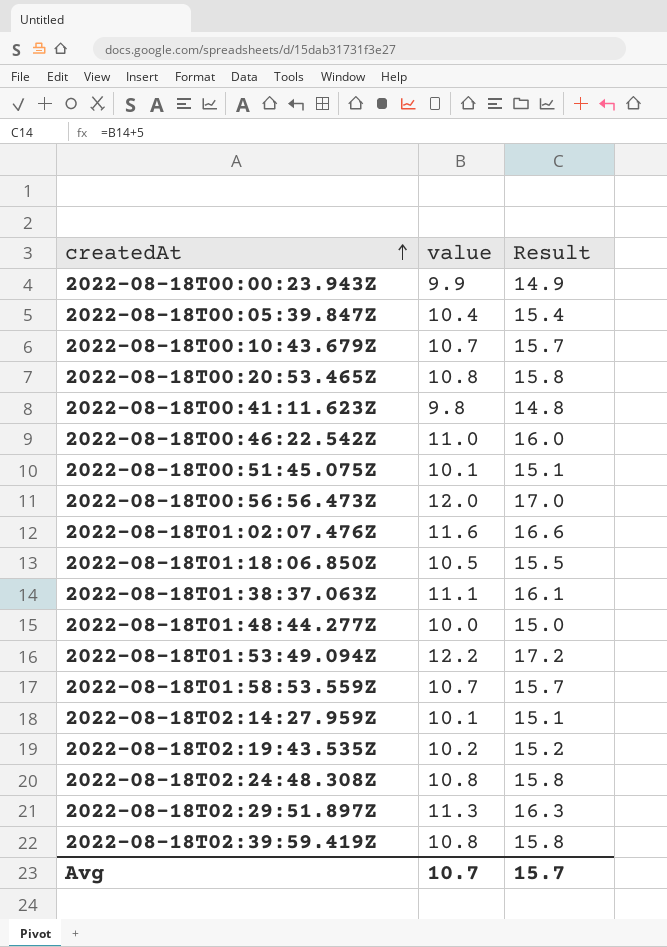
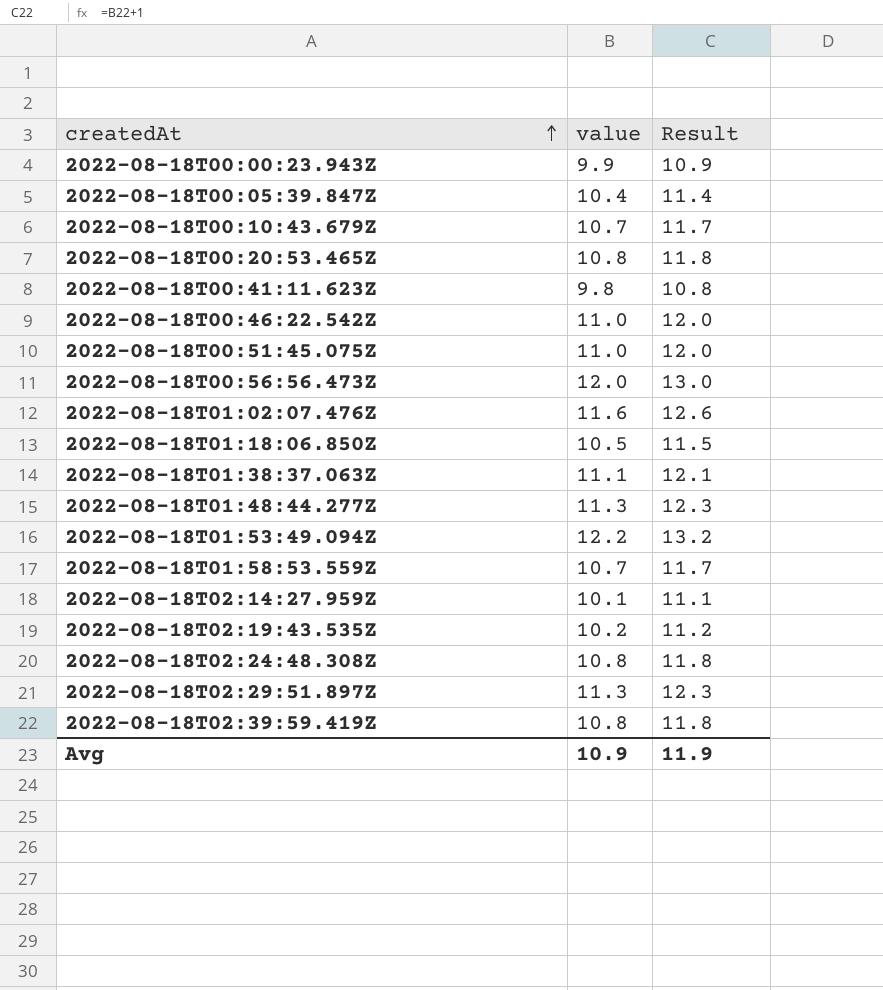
column Result | formula: [value] + 5 -> [value] + 1
2022-08-18T00:51:45.075Z | value: 10.1 -> 11.0
2022-08-18T01:48:44.277Z | value: 10.0 -> 11.3
Avg | value: 10.7 -> 10.9
Avg | Result: 15.7 -> 11.9

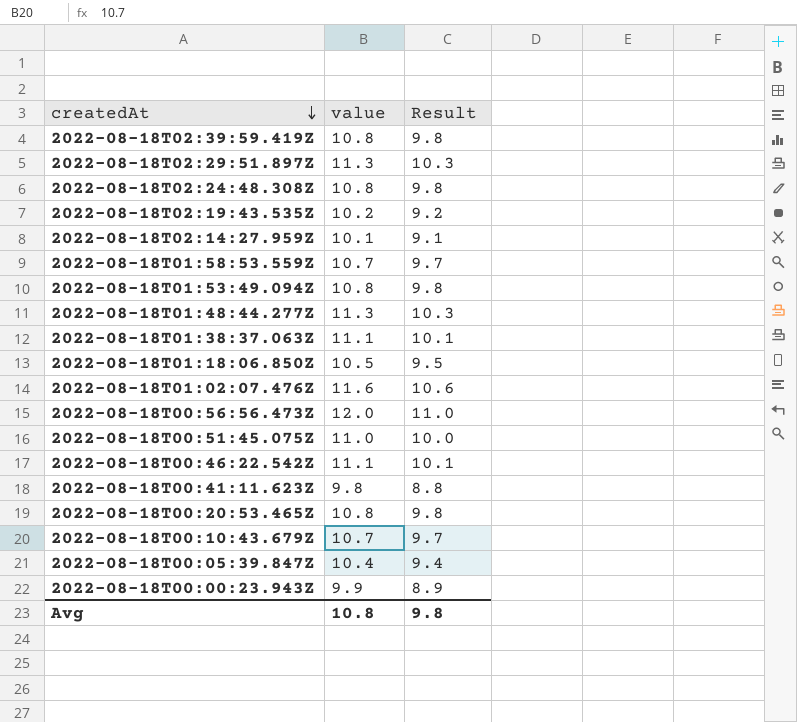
row order: createdAt ascending -> createdAt descending
column Result | formula: [value] + 1 -> [value] - 1
2022-08-18T01:53:49.094Z | value: 12.2 -> 10.8
2022-08-18T00:46:22.542Z | value: 11.0 -> 11.1
Avg | value: 10.9 -> 10.8
Avg | Result: 11.9 -> 9.8

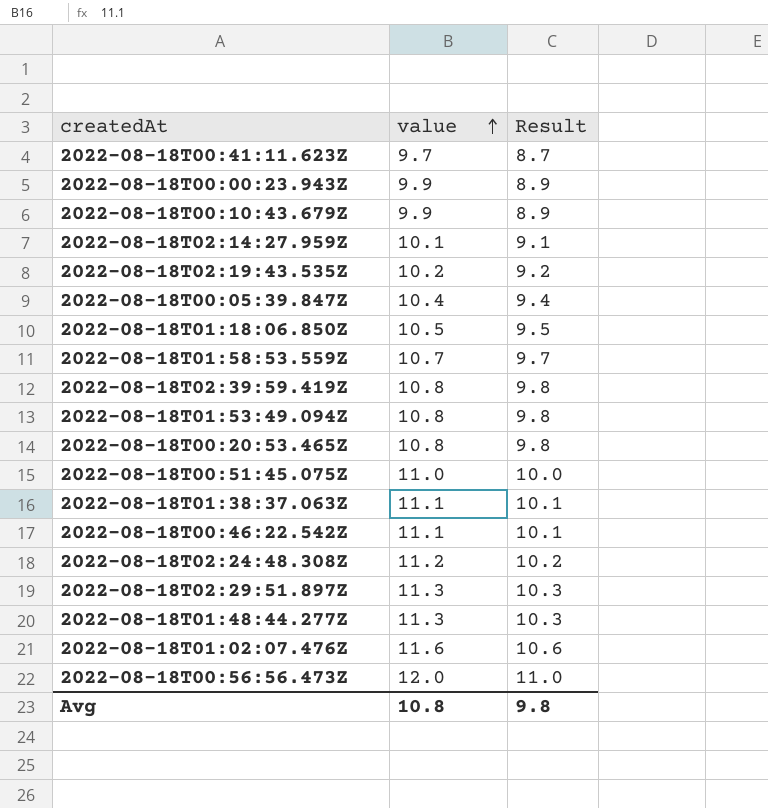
row order: createdAt descending -> value ascending
2022-08-18T00:41:11.623Z | value: 9.8 -> 9.7
2022-08-18T00:41:11.623Z | Result: 8.8 -> 8.7
2022-08-18T00:10:43.679Z | value: 10.7 -> 9.9
2022-08-18T00:10:43.679Z | Result: 9.7 -> 8.9
2022-08-18T02:24:48.308Z | value: 10.8 -> 11.2
2022-08-18T02:24:48.308Z | Result: 9.8 -> 10.2

